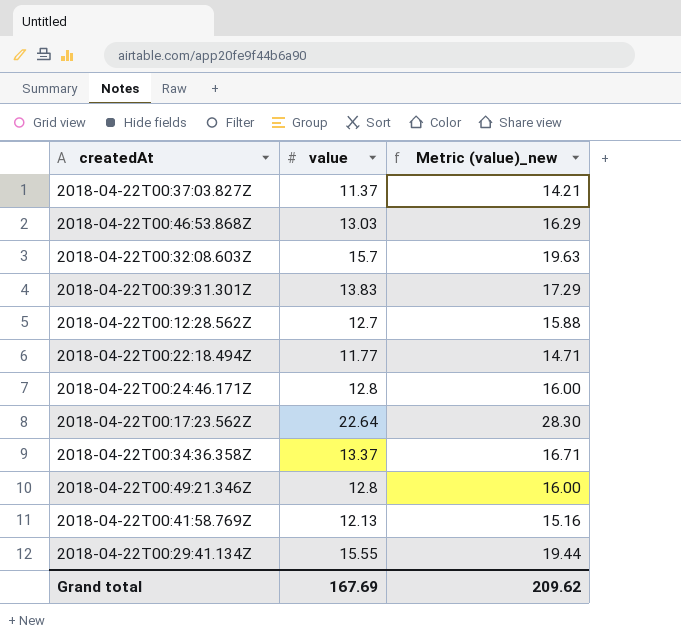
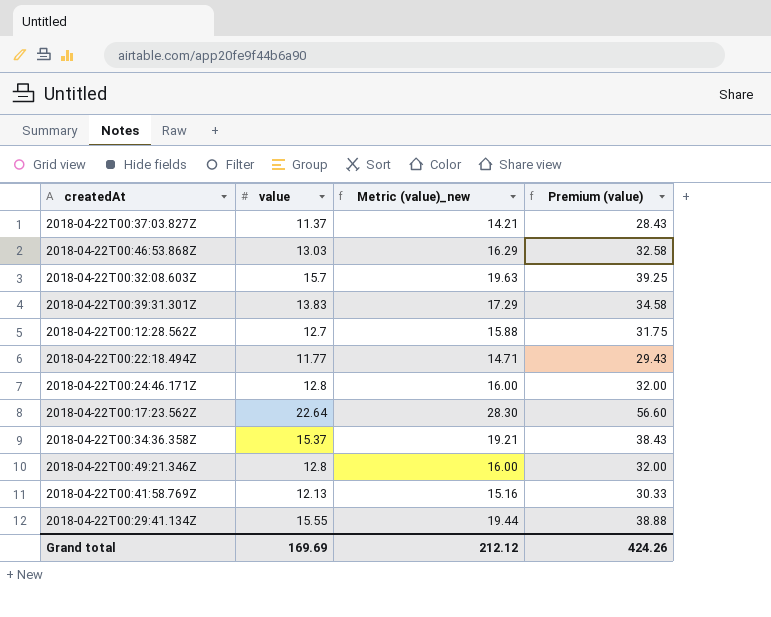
column Premium (value) | formula: none -> [value] * 2.5
2018-04-22T00:34:36.358Z | value: 13.37 -> 15.37
2018-04-22T00:34:36.358Z | Metric (value)_new: 16.71 -> 19.21
Grand total | value: 167.69 -> 169.69
Grand total | Metric (value)_new: 209.62 -> 212.12

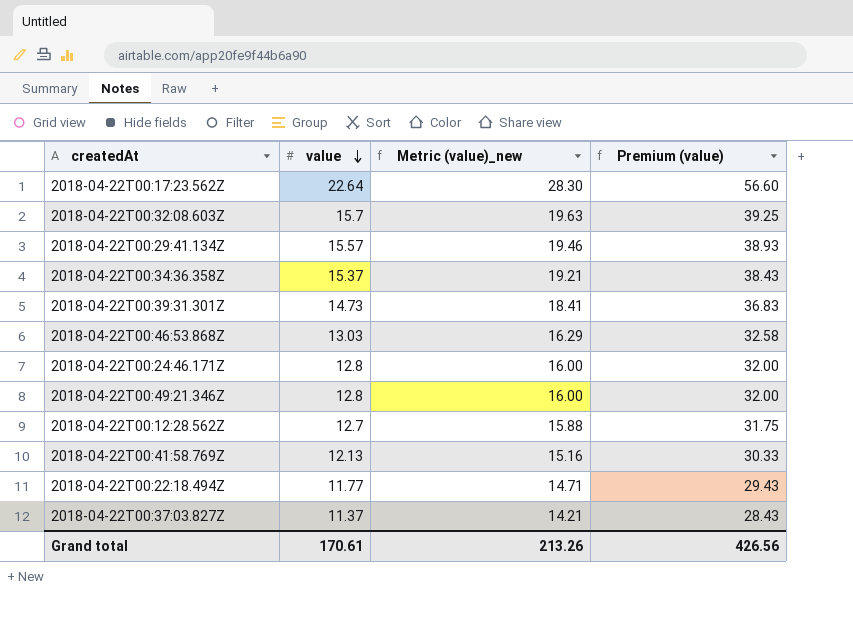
row order: none -> value descending
2018-04-22T00:29:41.134Z | value: 15.55 -> 15.57
2018-04-22T00:29:41.134Z | Metric (value)_new: 19.44 -> 19.46
2018-04-22T00:29:41.134Z | Premium (value): 38.88 -> 38.93
2018-04-22T00:39:31.301Z | value: 13.83 -> 14.73
2018-04-22T00:39:31.301Z | Metric (value)_new: 17.29 -> 18.41
2018-04-22T00:39:31.301Z | Premium (value): 34.58 -> 36.83
Grand total | value: 169.69 -> 170.61
Grand total | Metric (value)_new: 212.12 -> 213.26
Grand total | Premium (value): 424.26 -> 426.56

